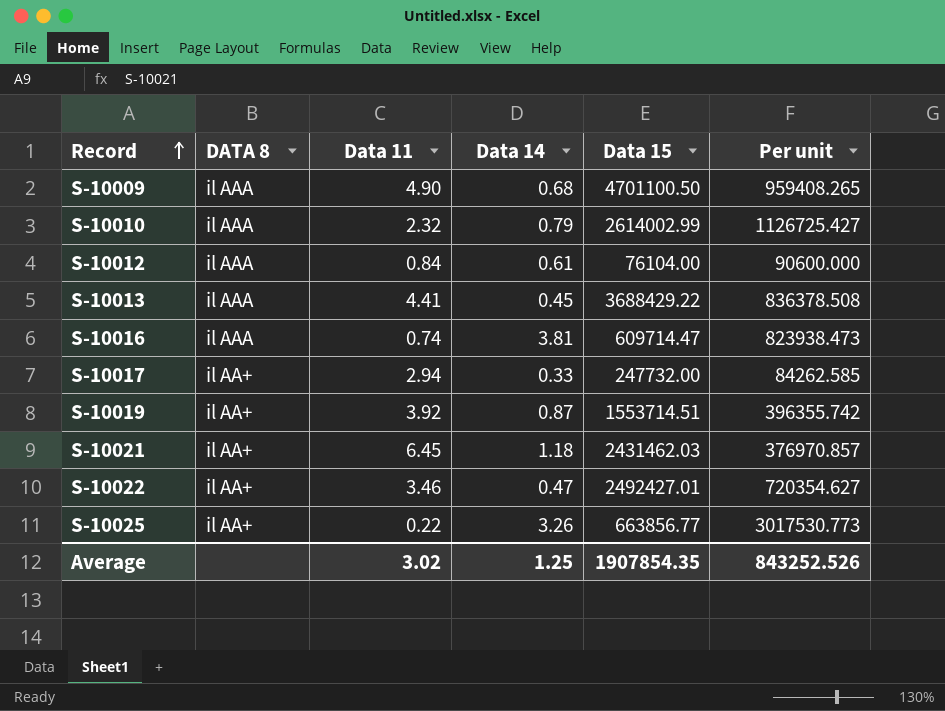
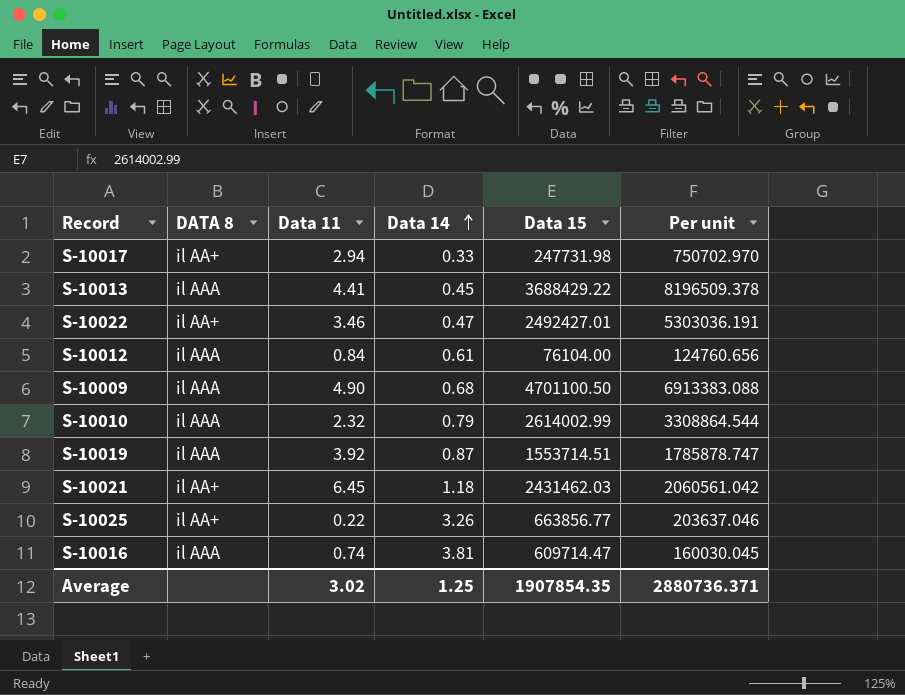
row order: Record ascending -> Data 14 ascending
column Per unit | formula: [Data 15] / [Data 11] -> [Data 15] / [Data 14]
S-10017 | Data 15: 247732.00 -> 247731.98
S-10019 | DATA 8: il AA+ -> il AAA
Average | Per unit: 843252.526 -> 2880736.371

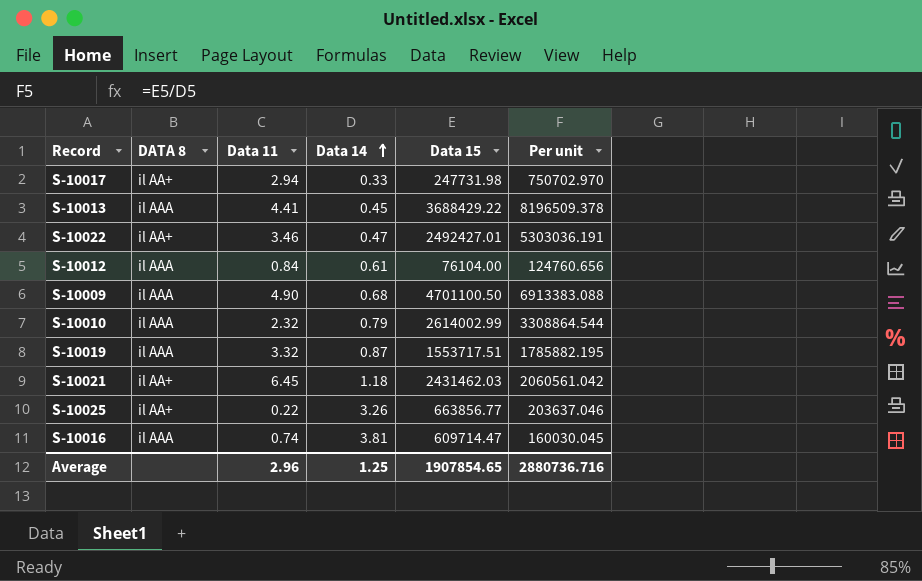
S-10019 | Data 11: 3.92 -> 3.32
S-10019 | Data 15: 1553714.51 -> 1553717.51
S-10019 | Per unit: 1785878.747 -> 1785882.195
Average | Data 11: 3.02 -> 2.96
Average | Data 15: 1907854.35 -> 1907854.65
Average | Per unit: 2880736.371 -> 2880736.716

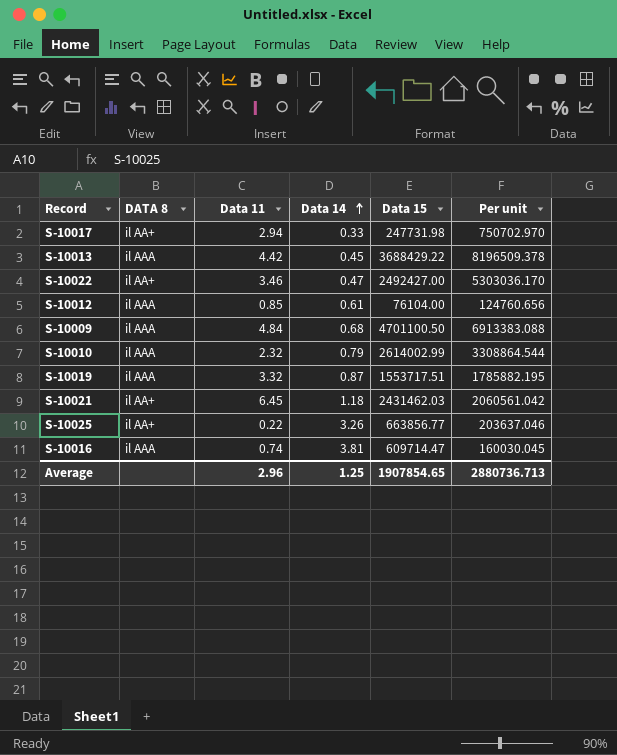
S-10013 | Data 11: 4.41 -> 4.42
S-10022 | Data 15: 2492427.01 -> 2492427.00
S-10022 | Per unit: 5303036.191 -> 5303036.170
S-10012 | Data 11: 0.84 -> 0.85
S-10009 | Data 11: 4.90 -> 4.84
Average | Per unit: 2880736.716 -> 2880736.713

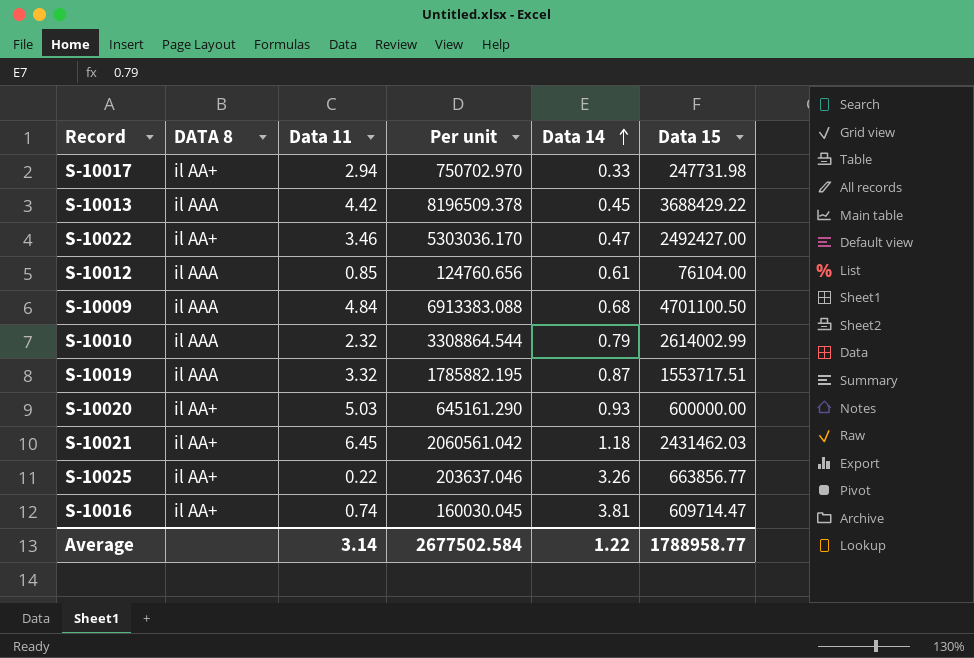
column Per unit | position: 6 -> 4
row S-10020: none -> il AA+ | 5.03 | 645161.290 | 0.93 | 600000.00
S-10016 | DATA 8: il AAA -> il AA+
Average | Data 11: 2.96 -> 3.14
Average | Per unit: 2880736.713 -> 2677502.584
Average | Data 14: 1.25 -> 1.22
Average | Data 15: 1907854.65 -> 1788958.77

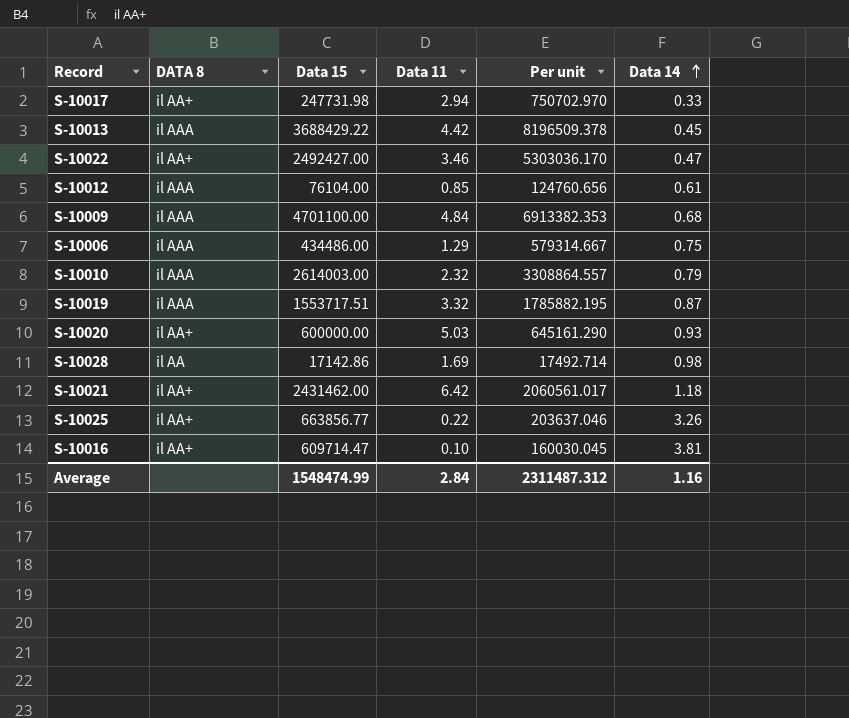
column Data 15 | position: 6 -> 3
S-10009 | Data 15: 4701100.50 -> 4701100.00
S-10009 | Per unit: 6913383.088 -> 6913382.353
row S-10006: none -> il AAA | 434486.00 | 1.29 | 579314.667 | 0.75
S-10010 | Data 15: 2614002.99 -> 2614003.00
S-10010 | Per unit: 3308864.544 -> 3308864.557
row S-10028: none -> il AA | 17142.86 | 1.69 | 17492.714 | 0.98
S-10021 | Data 15: 2431462.03 -> 2431462.00
S-10021 | Data 11: 6.45 -> 6.42
S-10021 | Per unit: 2060561.042 -> 2060561.017
S-10016 | Data 11: 0.74 -> 0.10
Average | Data 15: 1788958.77 -> 1548474.99
Average | Data 11: 3.14 -> 2.84
Average | Per unit: 2677502.584 -> 2311487.312
Average | Data 14: 1.22 -> 1.16

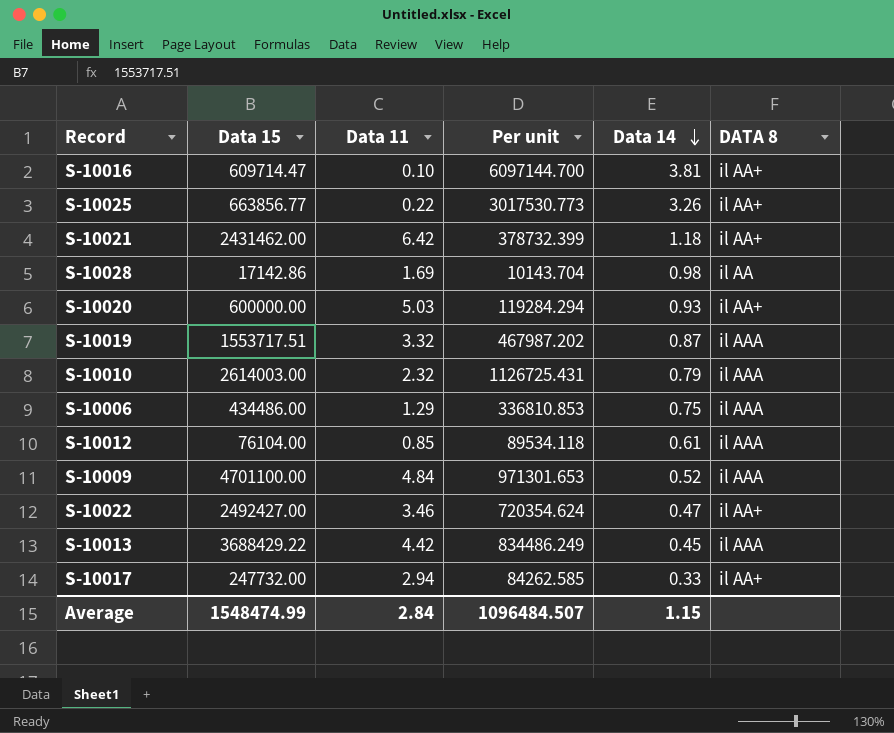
row order: Data 14 ascending -> Data 14 descending
column Per unit | formula: [Data 15] / [Data 14] -> [Data 15] / [Data 11]
column DATA 8 | position: 2 -> 6
S-10009 | Data 14: 0.68 -> 0.52
S-10017 | Data 15: 247731.98 -> 247732.00
Average | Per unit: 2311487.312 -> 1096484.507
Average | Data 14: 1.16 -> 1.15

